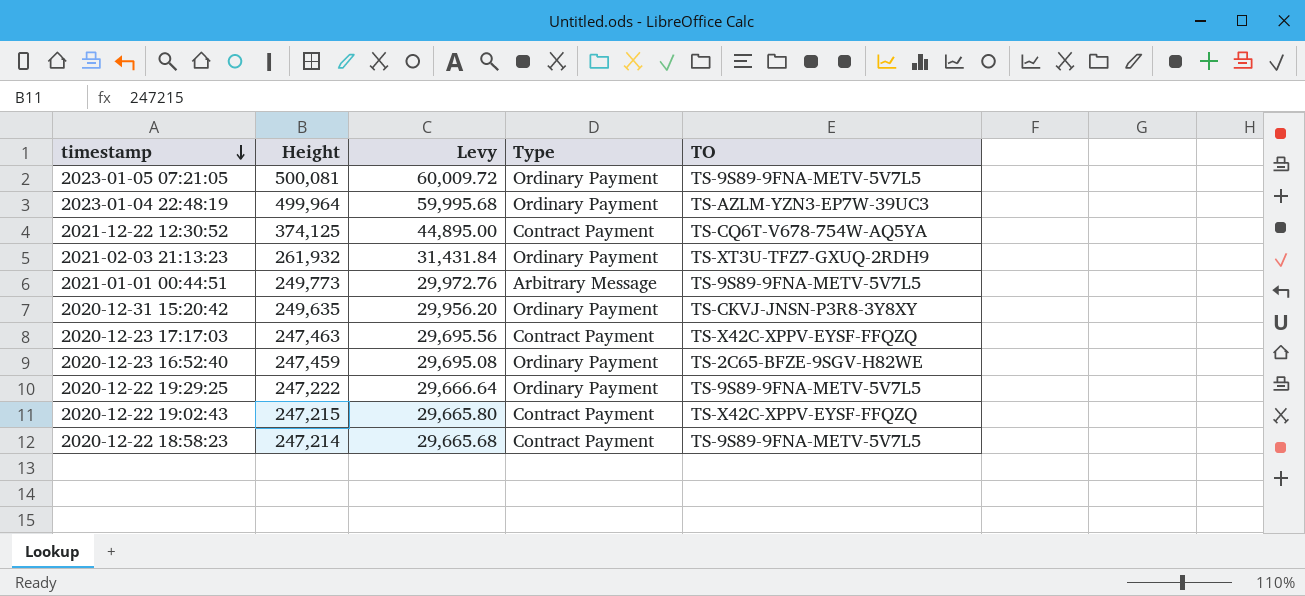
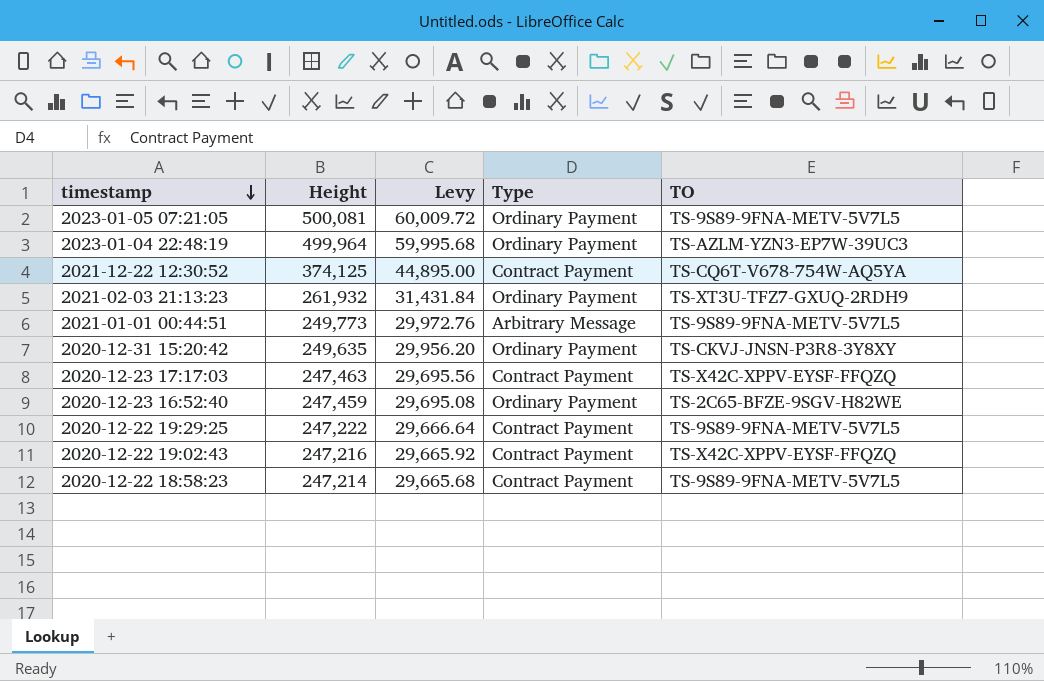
2020-12-22 19:29:25 | Type: Ordinary Payment -> Contract Payment
2020-12-22 19:02:43 | Height: 247,215 -> 247,216
2020-12-22 19:02:43 | Levy: 29,665.80 -> 29,665.92

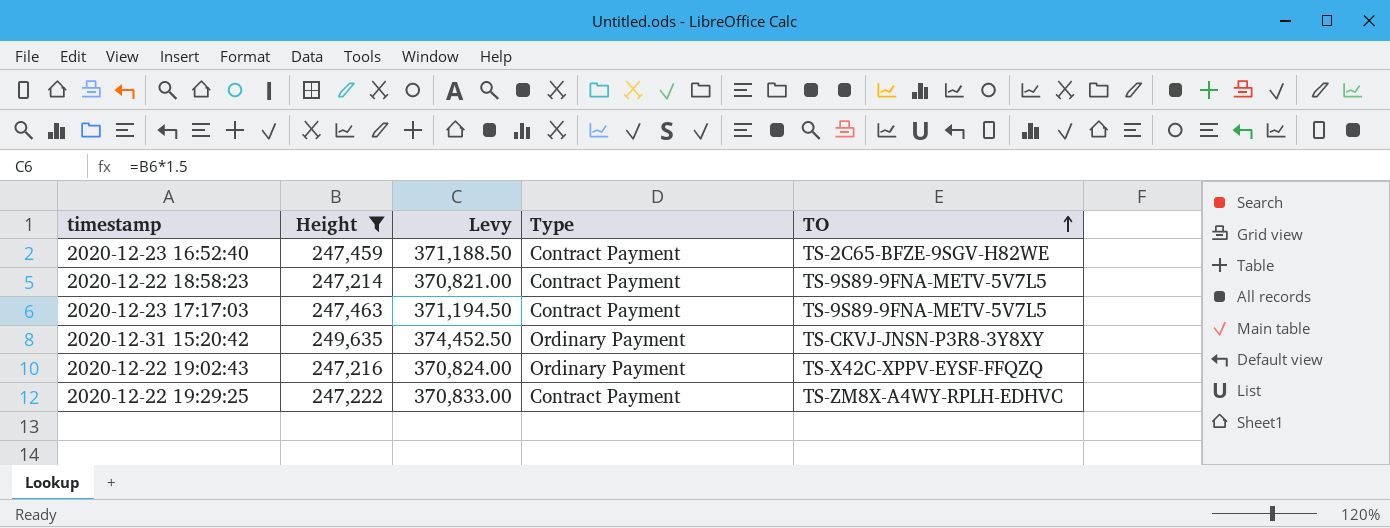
filter: none -> Height <= 249,635
row order: timestamp descending -> TO ascending
column Levy | formula: [Height] * 0.12 -> [Height] * 1.5
2020-12-23 16:52:40 | Type: Ordinary Payment -> Contract Payment
2020-12-23 17:17:03 | TO: TS-X42C-XPPV-EYSF-FFQZQ -> TS-9S89-9FNA-METV-5V7L5
2020-12-22 19:02:43 | Type: Contract Payment -> Ordinary Payment
2020-12-22 19:29:25 | TO: TS-9S89-9FNA-METV-5V7L5 -> TS-ZM8X-A4WY-RPLH-EDHVC

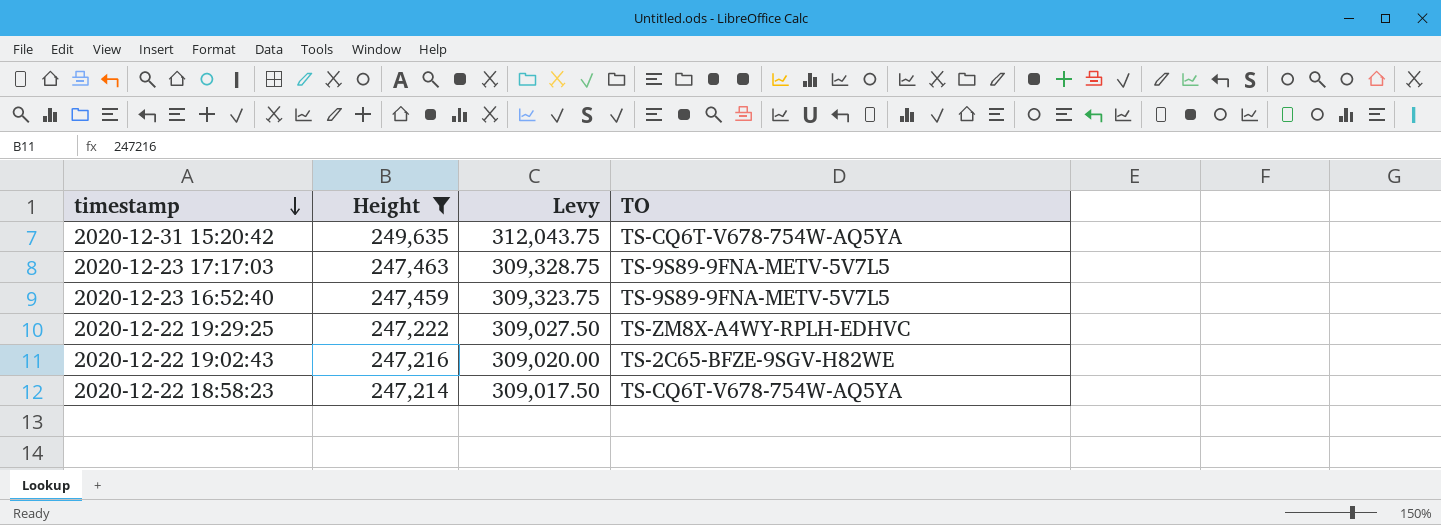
row order: TO ascending -> timestamp descending
column Type | position: 4 -> none
column Levy | formula: [Height] * 1.5 -> [Height] * 1.25
2020-12-31 15:20:42 | TO: TS-CKVJ-JNSN-P3R8-3Y8XY -> TS-CQ6T-V678-754W-AQ5YA
2020-12-23 16:52:40 | TO: TS-2C65-BFZE-9SGV-H82WE -> TS-9S89-9FNA-METV-5V7L5
2020-12-22 19:02:43 | TO: TS-X42C-XPPV-EYSF-FFQZQ -> TS-2C65-BFZE-9SGV-H82WE
2020-12-22 18:58:23 | TO: TS-9S89-9FNA-METV-5V7L5 -> TS-CQ6T-V678-754W-AQ5YA

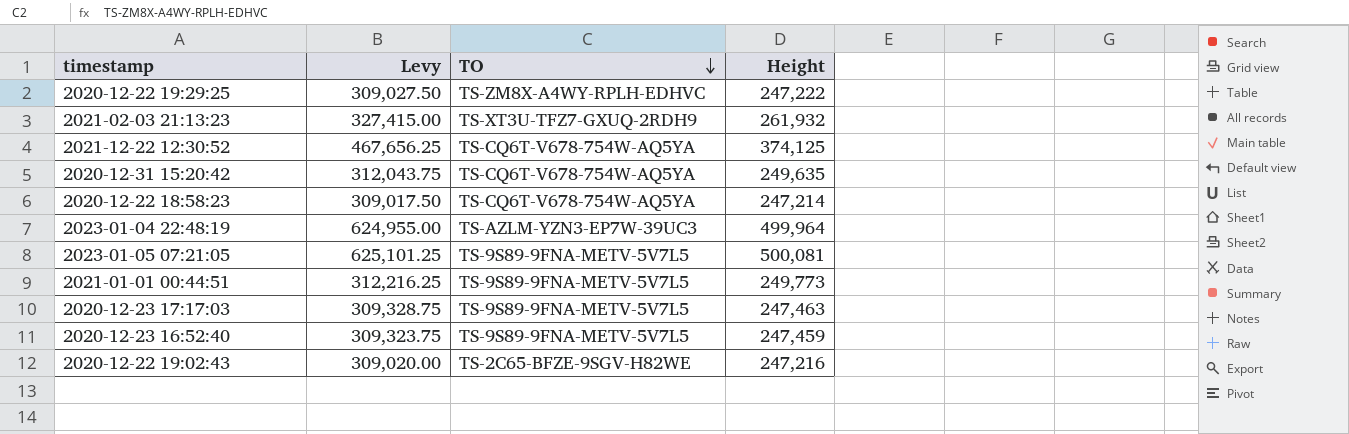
filter: Height <= 249,635 -> none
row order: timestamp descending -> TO descending
column Height | position: 2 -> 4

